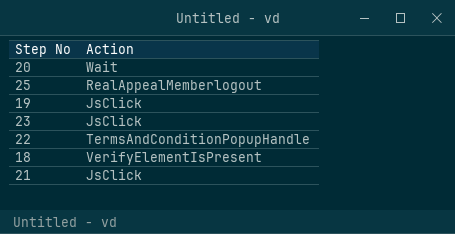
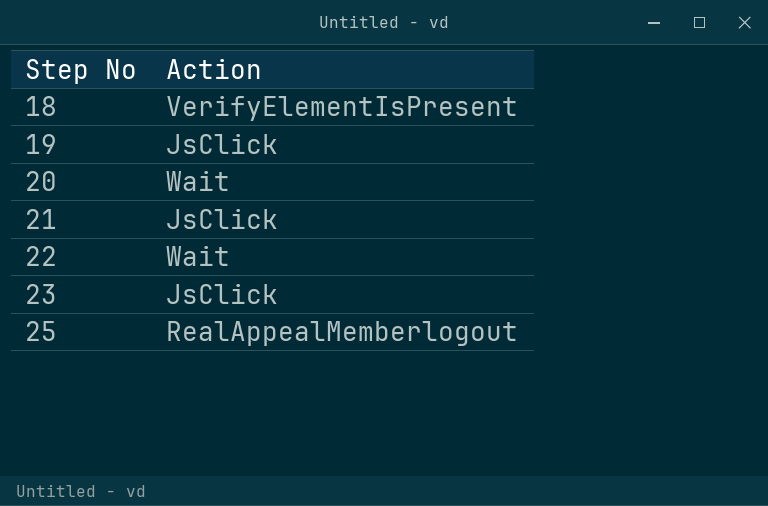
row order: none -> Step No ascending
22 | Action: TermsAndConditionPopupHandle -> Wait

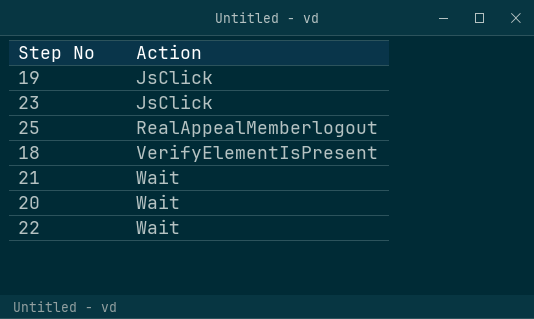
row order: Step No ascending -> Action ascending
21 | Action: JsClick -> Wait

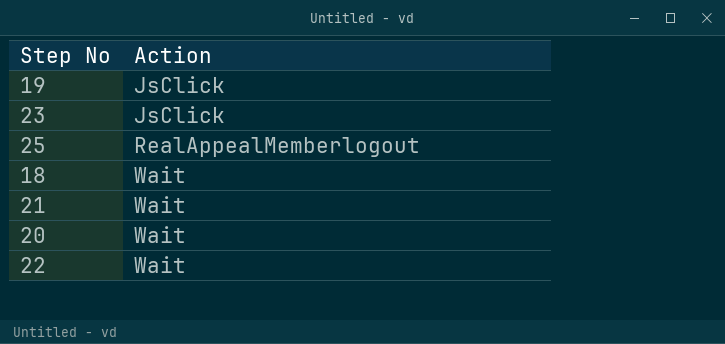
18 | Action: VerifyElementIsPresent -> Wait

